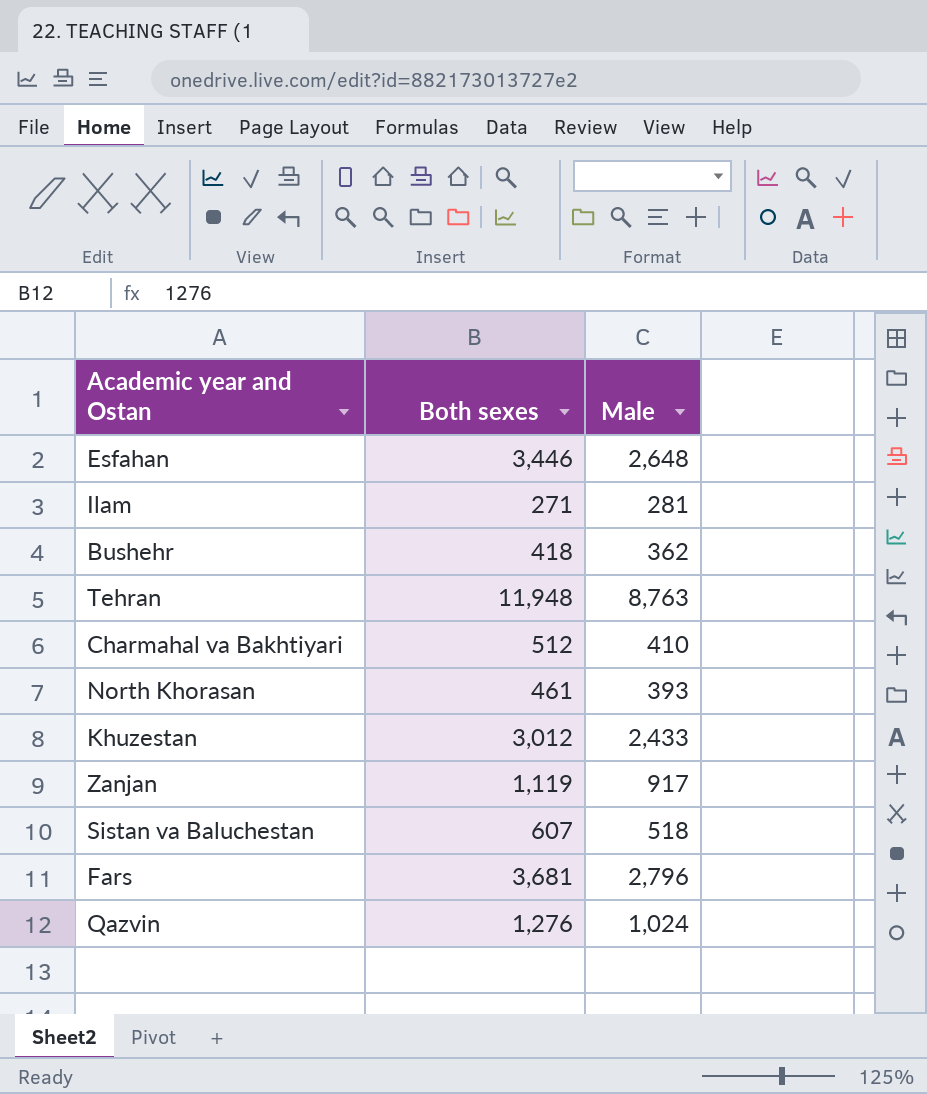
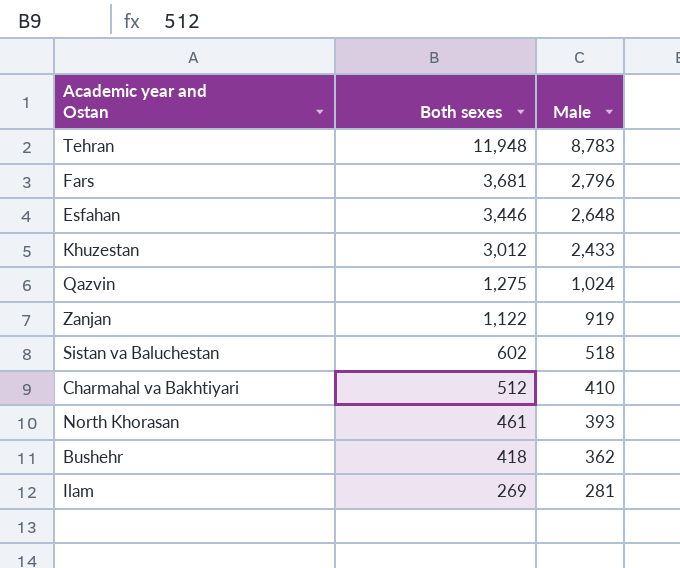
row order: none -> Both sexes descending
Tehran | Male: 8,763 -> 8,783
Qazvin | Both sexes: 1,276 -> 1,275
Zanjan | Both sexes: 1,119 -> 1,122
Zanjan | Male: 917 -> 919
Sistan va Baluchestan | Both sexes: 607 -> 602
Ilam | Both sexes: 271 -> 269

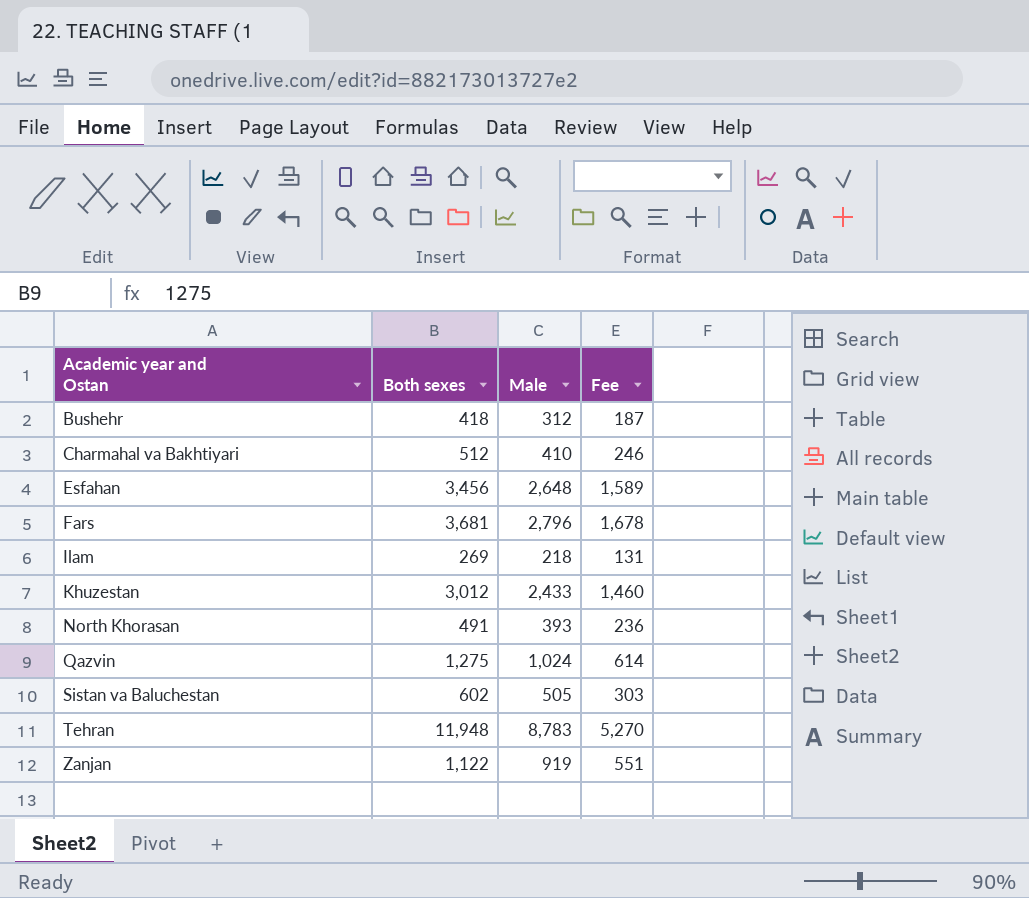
row order: Both sexes descending -> Academic year and Ostan ascending
column Fee | formula: none -> [Male] * 0.6
Bushehr | Male: 362 -> 312
Esfahan | Both sexes: 3,446 -> 3,456
Ilam | Male: 281 -> 218
North Khorasan | Both sexes: 461 -> 491
Sistan va Baluchestan | Male: 518 -> 505

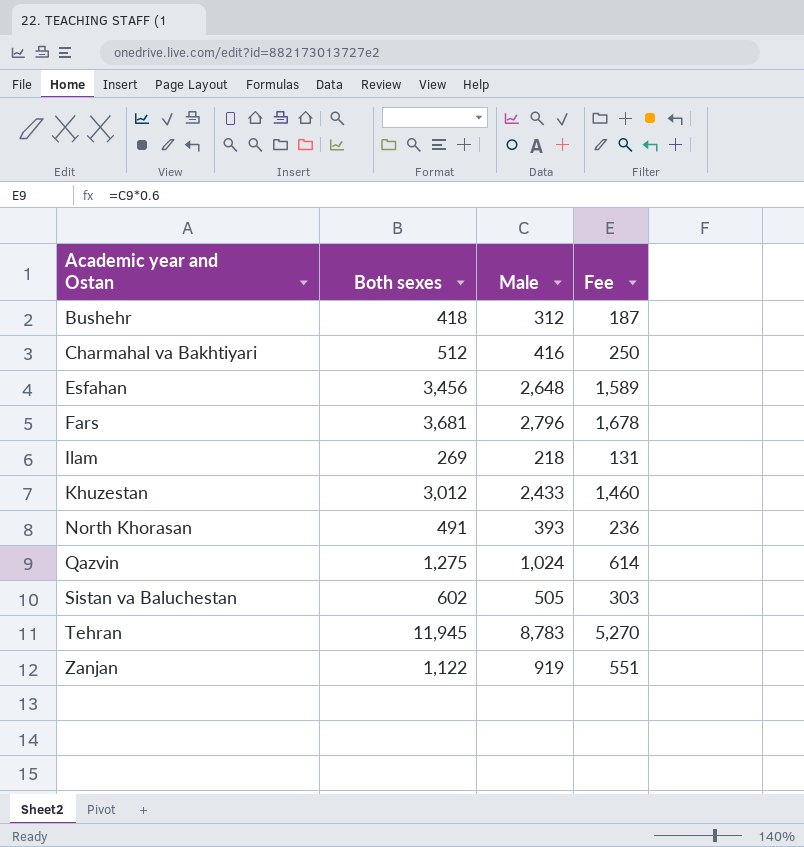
Charmahal va Bakhtiyari | Male: 410 -> 416
Charmahal va Bakhtiyari | Fee: 246 -> 250
Tehran | Both sexes: 11,948 -> 11,945

